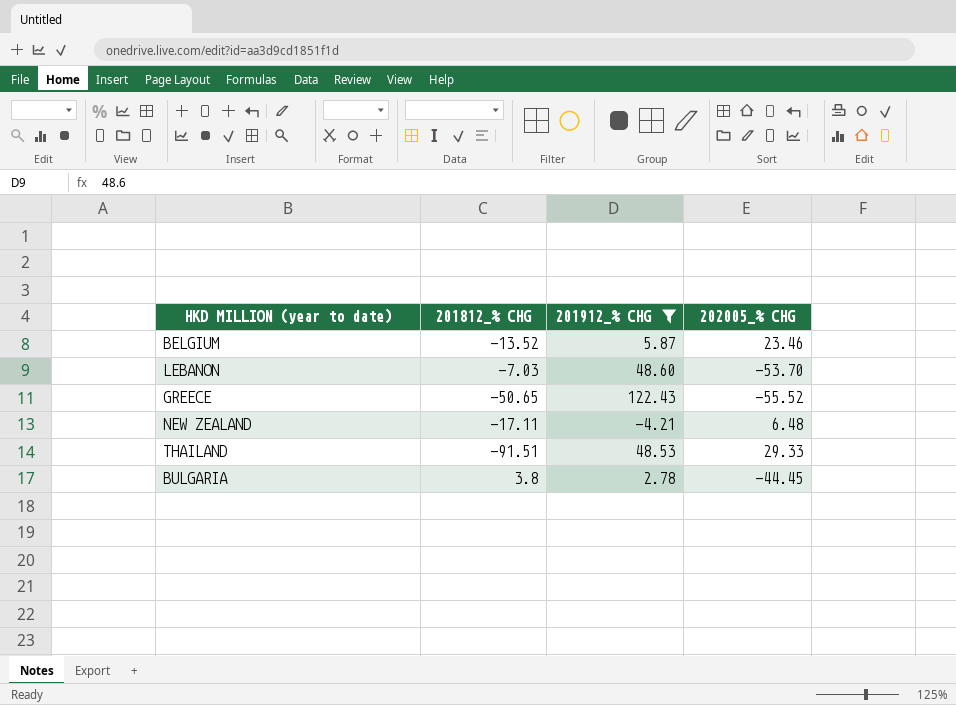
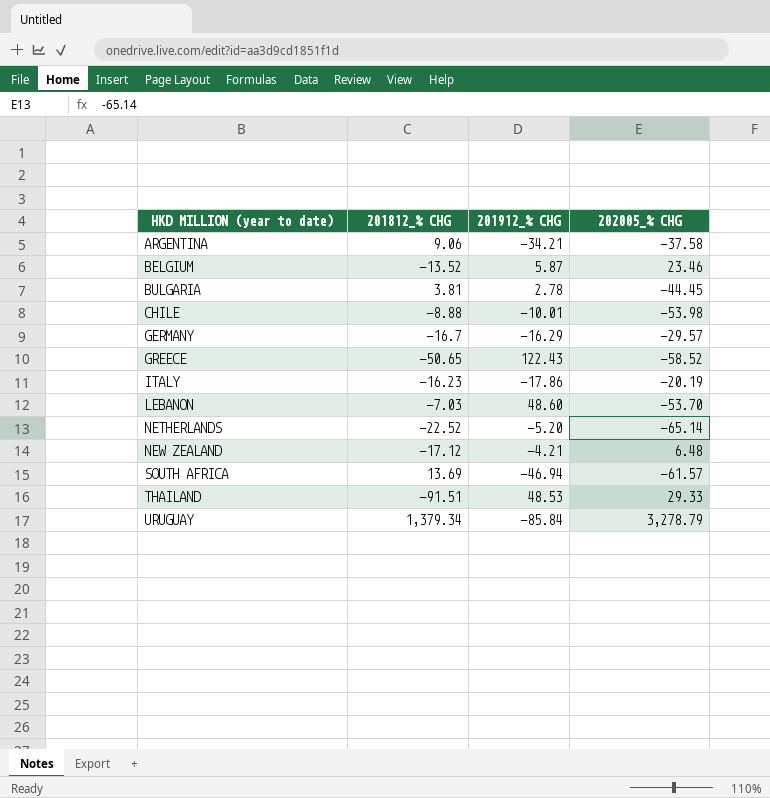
filter: 201912_% CHG >= -4.21 -> none
row order: none -> HKD MILLION (year to date) ascending
BULGARIA | 201812_% CHG: 3.8 -> 3.81
GREECE | 202005_% CHG: -55.52 -> -58.52
NEW ZEALAND | 201812_% CHG: -17.11 -> -17.12

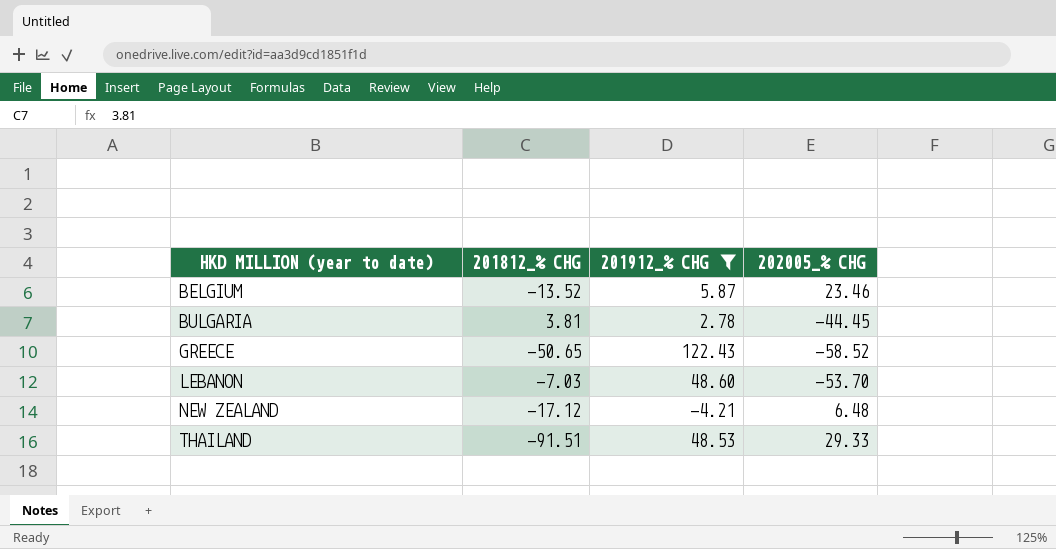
filter: none -> 201912_% CHG >= -4.21

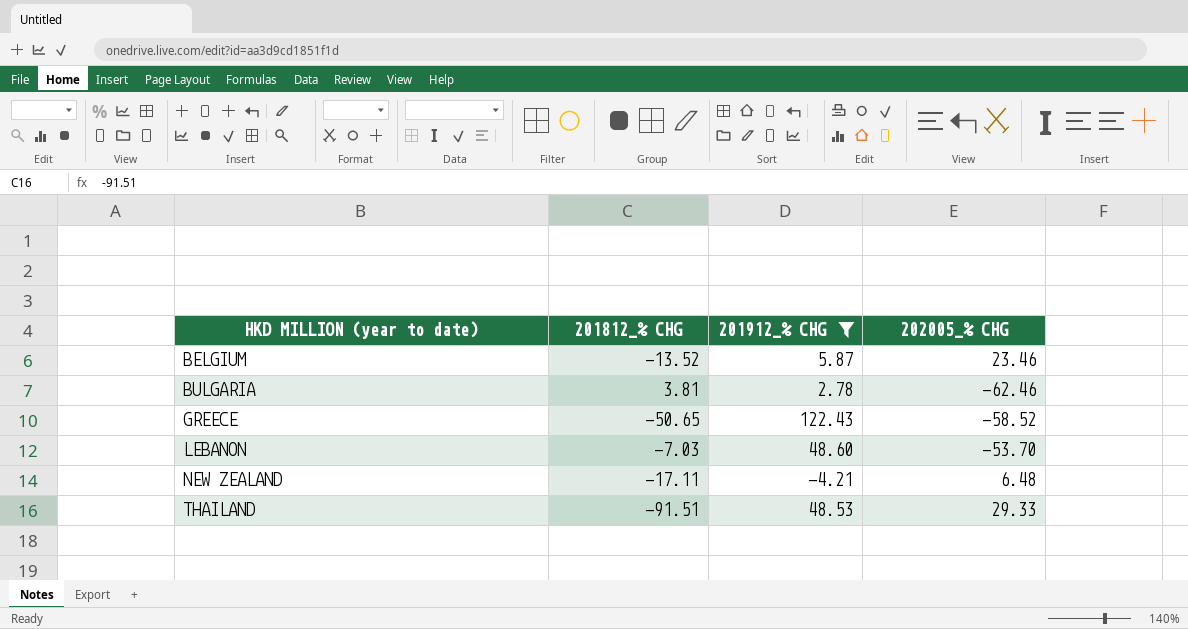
BULGARIA | 202005_% CHG: -44.45 -> -62.46
NEW ZEALAND | 201812_% CHG: -17.12 -> -17.11

